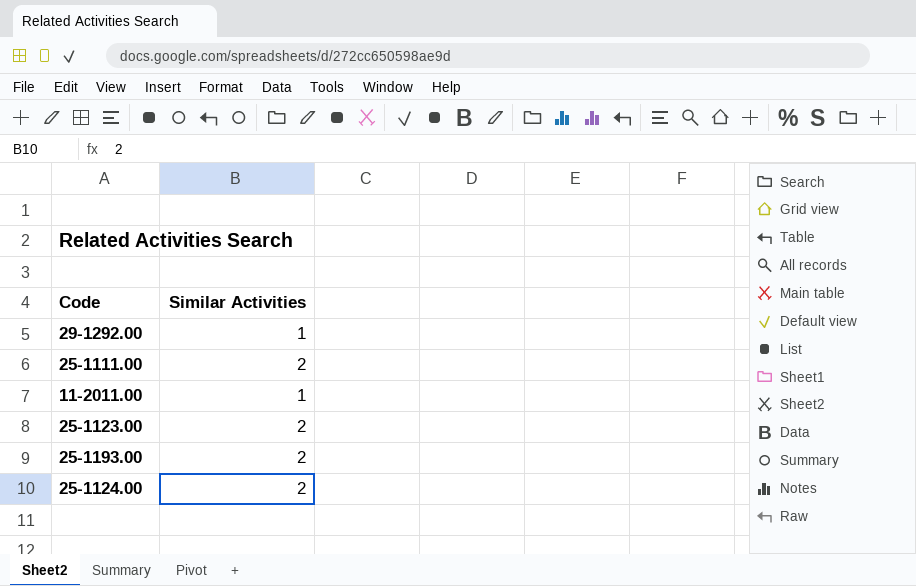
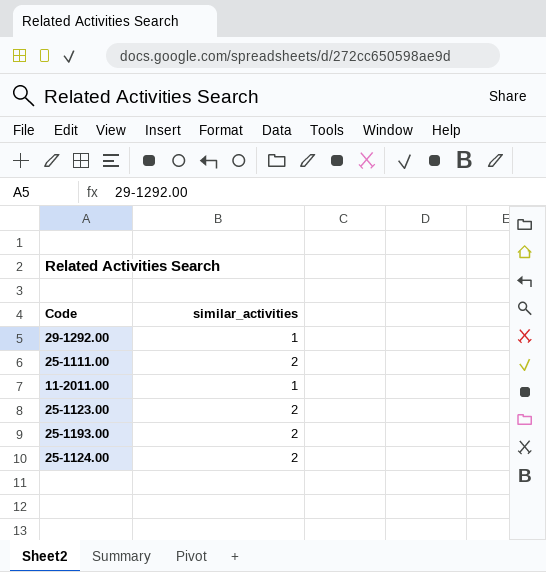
column name: Similar Activities -> similar_activities

